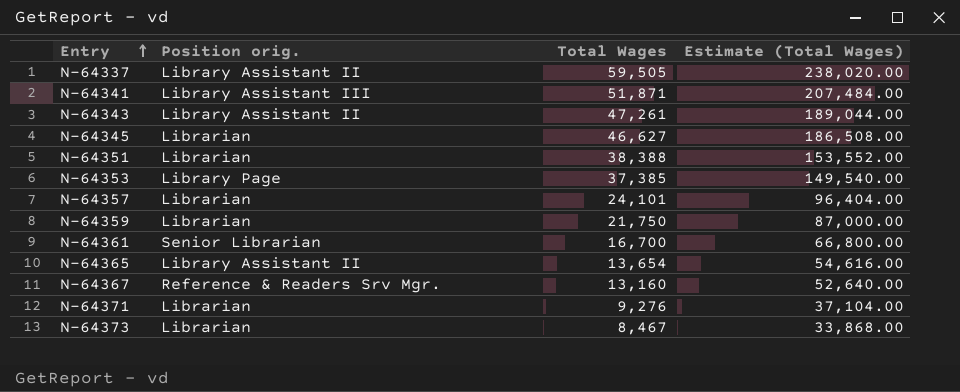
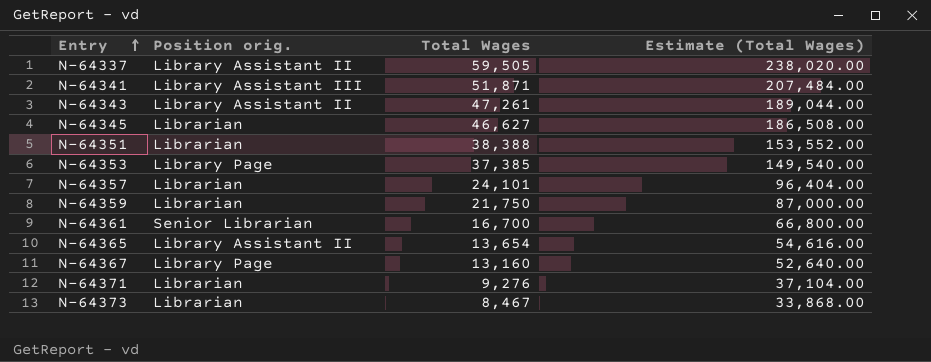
N-64367 | Position orig.: Reference & Readers Srv Mgr. -> Library Page

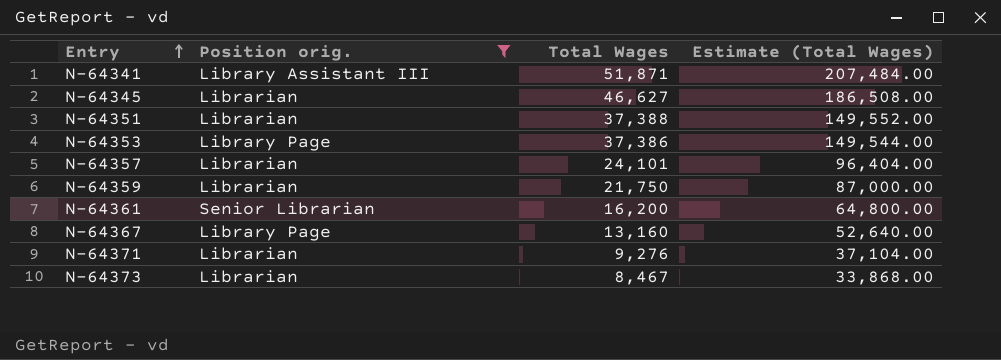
filter: none -> Position orig. != Library Assistant II
N-64351 | Total Wages: 38,388 -> 37,388
N-64351 | Estimate (Total Wages): 153,552.00 -> 149,552.00
N-64353 | Total Wages: 37,385 -> 37,386
N-64353 | Estimate (Total Wages): 149,540.00 -> 149,544.00
N-64361 | Total Wages: 16,700 -> 16,200
N-64361 | Estimate (Total Wages): 66,800.00 -> 64,800.00

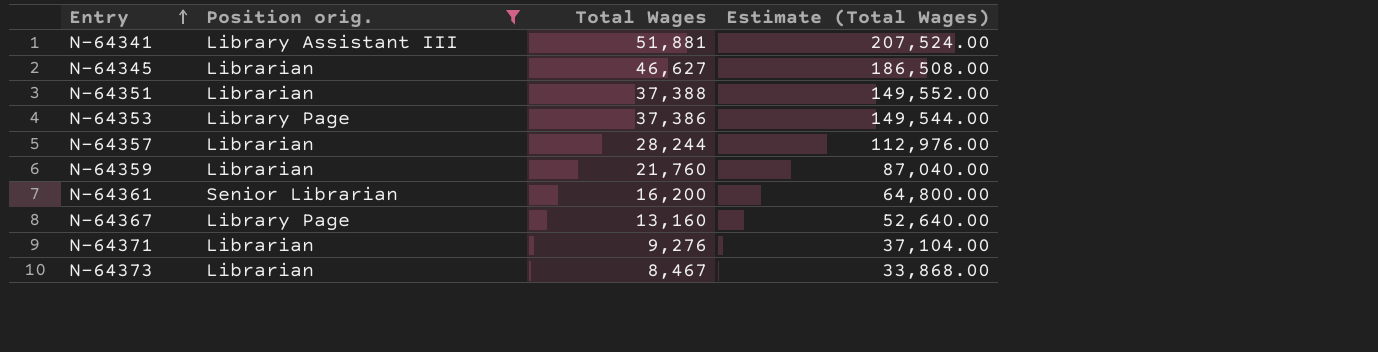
N-64341 | Total Wages: 51,871 -> 51,881
N-64341 | Estimate (Total Wages): 207,484.00 -> 207,524.00
N-64357 | Total Wages: 24,101 -> 28,244
N-64357 | Estimate (Total Wages): 96,404.00 -> 112,976.00
N-64359 | Total Wages: 21,750 -> 21,760
N-64359 | Estimate (Total Wages): 87,000.00 -> 87,040.00

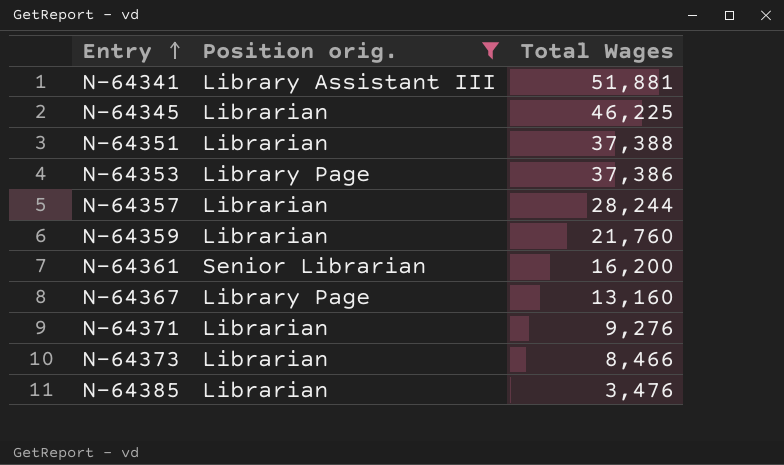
column Estimate (Total Wages) | formula: [Total Wages] * 4 -> none
N-64345 | Total Wages: 46,627 -> 46,225
N-64373 | Total Wages: 8,467 -> 8,466
row N-64385: none -> Librarian | 3,476

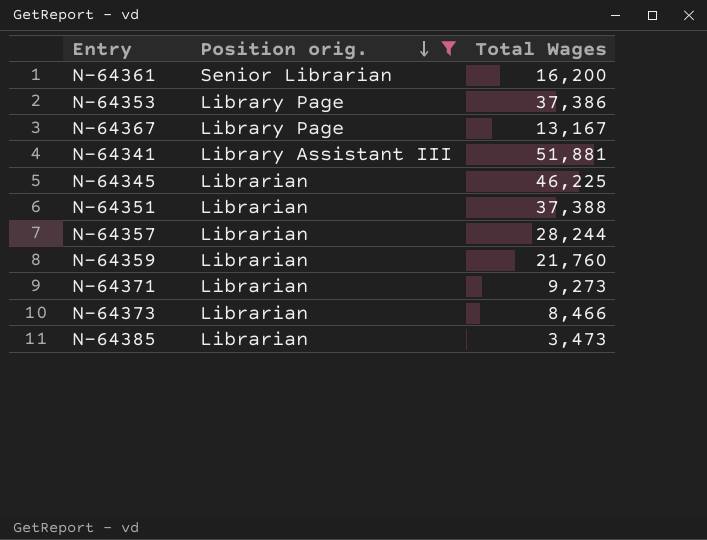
row order: Entry ascending -> Position orig. descending
N-64367 | Total Wages: 13,160 -> 13,167
N-64371 | Total Wages: 9,276 -> 9,273
N-64385 | Total Wages: 3,476 -> 3,473

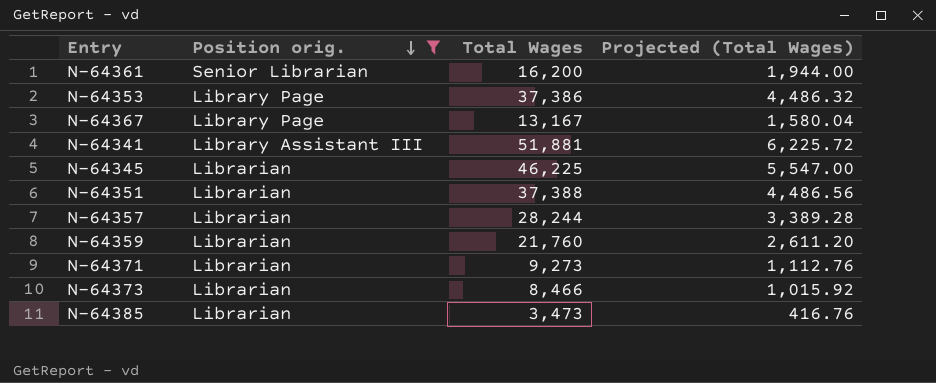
column Projected (Total Wages) | formula: none -> [Total Wages] * 0.12

